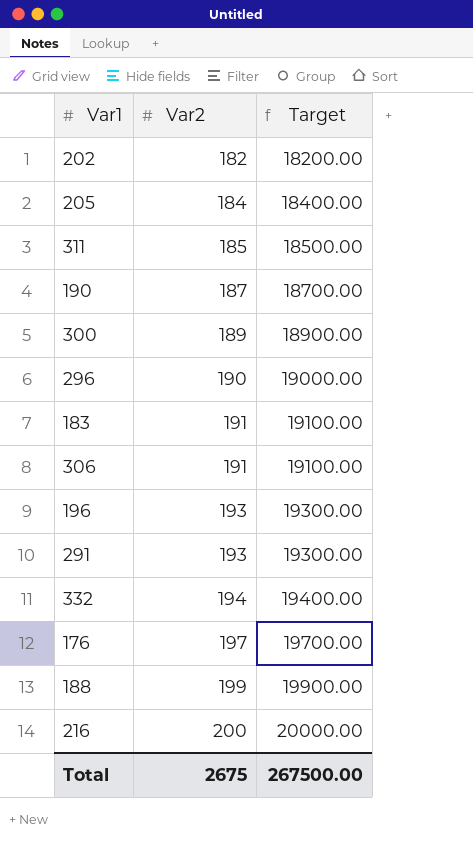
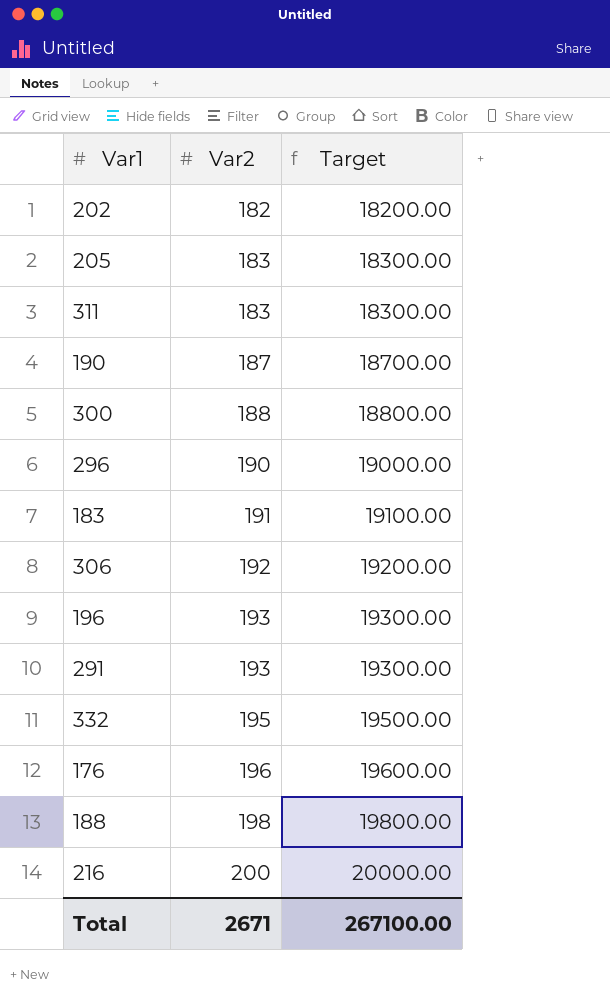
205 | Var2: 184 -> 183
205 | Target: 18400.00 -> 18300.00
311 | Var2: 185 -> 183
311 | Target: 18500.00 -> 18300.00
300 | Var2: 189 -> 188
300 | Target: 18900.00 -> 18800.00
306 | Var2: 191 -> 192
306 | Target: 19100.00 -> 19200.00
332 | Var2: 194 -> 195
332 | Target: 19400.00 -> 19500.00
176 | Var2: 197 -> 196
176 | Target: 19700.00 -> 19600.00
188 | Var2: 199 -> 198
188 | Target: 19900.00 -> 19800.00
Total | Var2: 2675 -> 2671
Total | Target: 267500.00 -> 267100.00

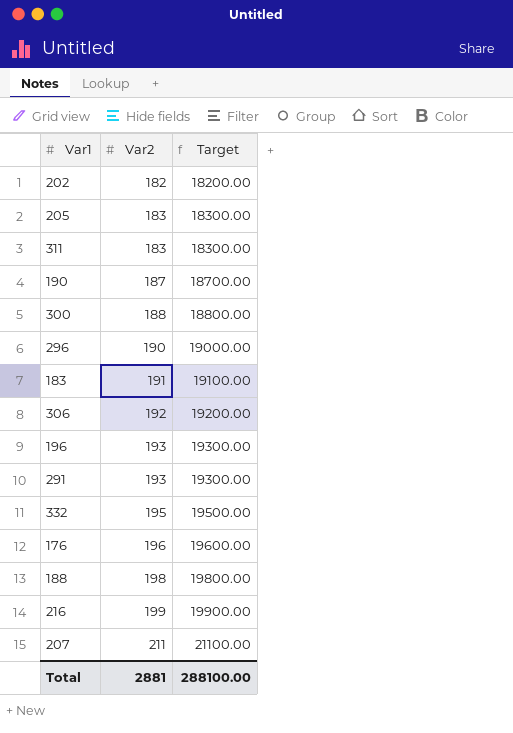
216 | Var2: 200 -> 199
216 | Target: 20000.00 -> 19900.00
row 207: none -> 211 | 21100.00
Total | Var2: 2671 -> 2881
Total | Target: 267100.00 -> 288100.00

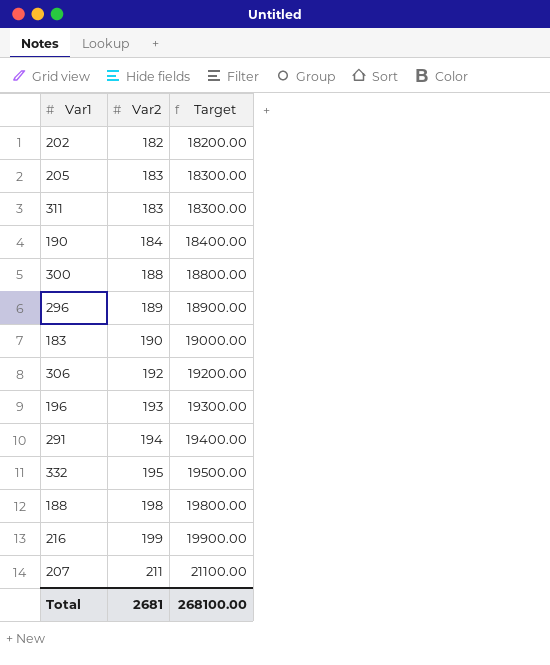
row 176: 196 | 19600.00 -> none
190 | Var2: 187 -> 184
190 | Target: 18700.00 -> 18400.00
296 | Var2: 190 -> 189
296 | Target: 19000.00 -> 18900.00
183 | Var2: 191 -> 190
183 | Target: 19100.00 -> 19000.00
291 | Var2: 193 -> 194
291 | Target: 19300.00 -> 19400.00
Total | Var2: 2881 -> 2681
Total | Target: 288100.00 -> 268100.00

